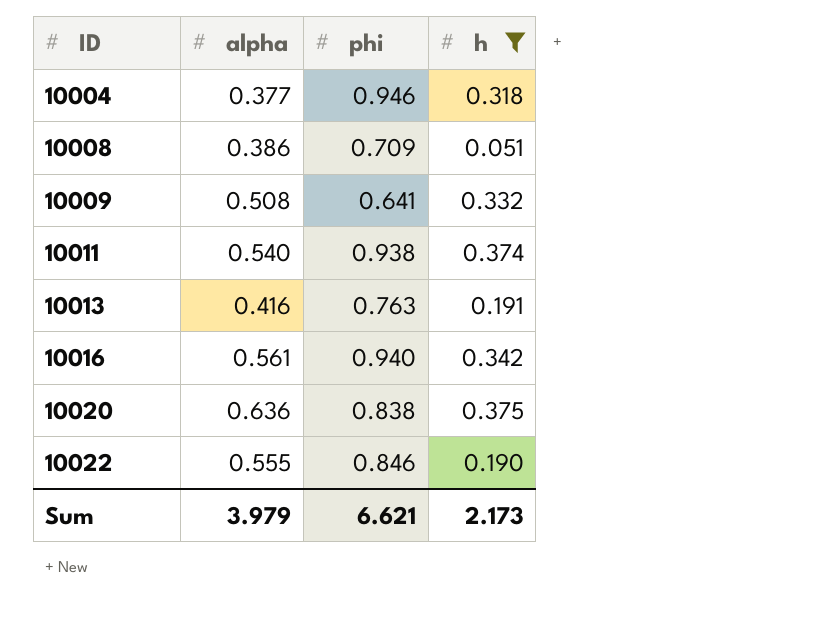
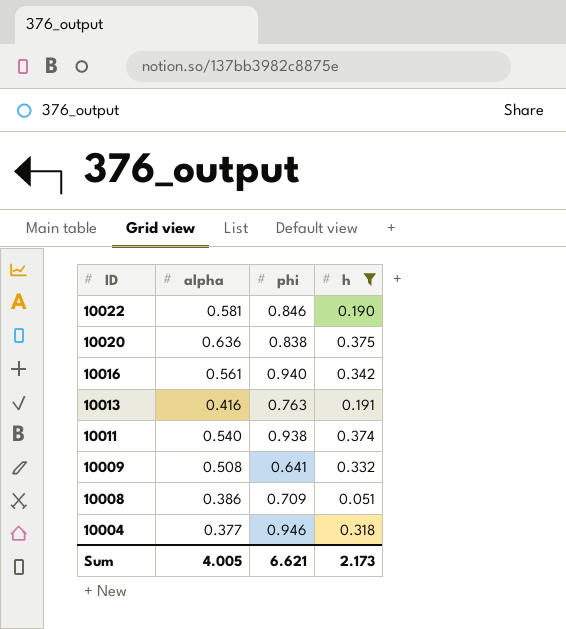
row order: ID ascending -> ID descending
10022 | alpha: 0.555 -> 0.581
Sum | alpha: 3.979 -> 4.005

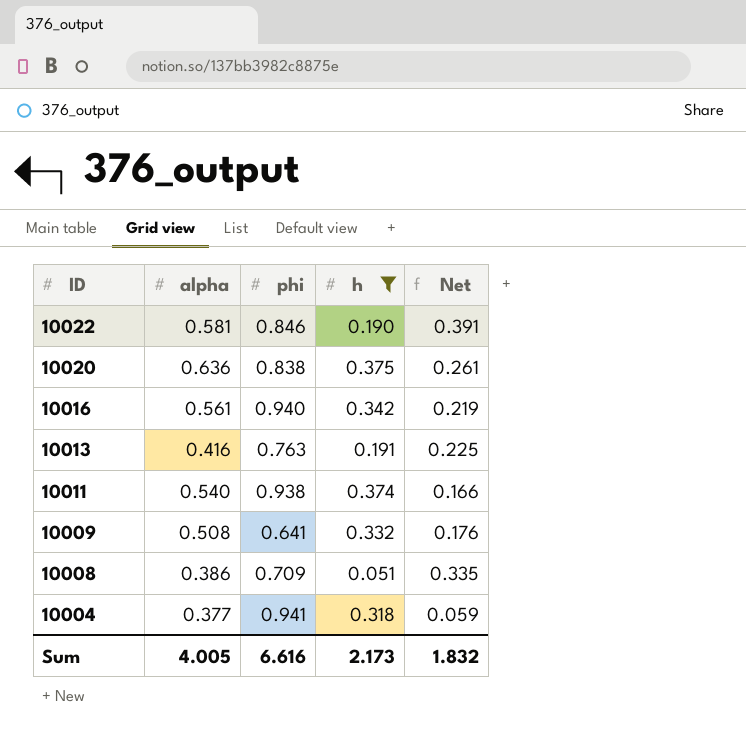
column Net | formula: none -> [alpha] - [h]
10004 | phi: 0.946 -> 0.941
Sum | phi: 6.621 -> 6.616

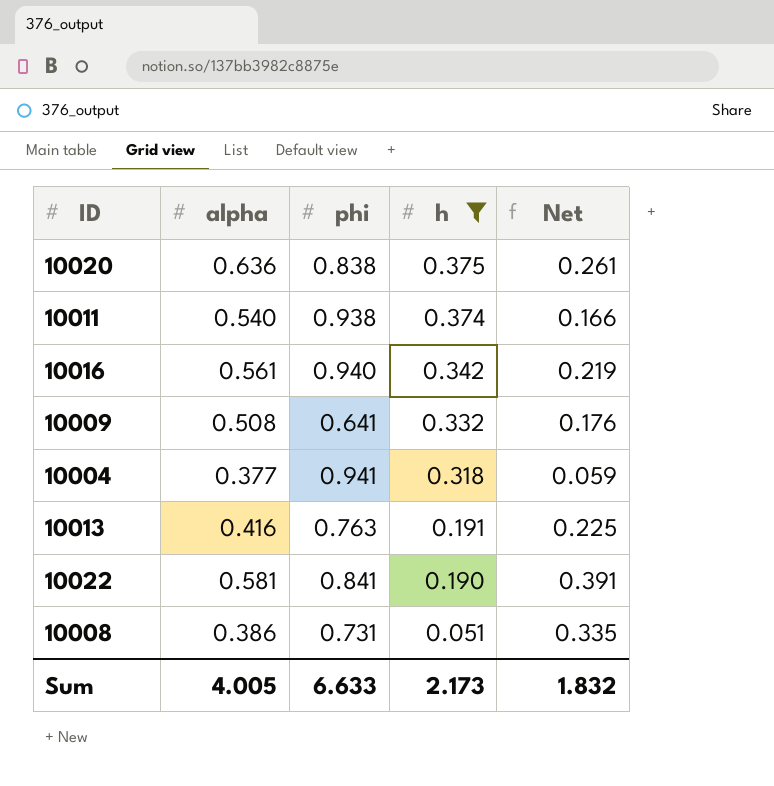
row order: ID descending -> h descending
10022 | phi: 0.846 -> 0.841
10008 | phi: 0.709 -> 0.731
Sum | phi: 6.616 -> 6.633

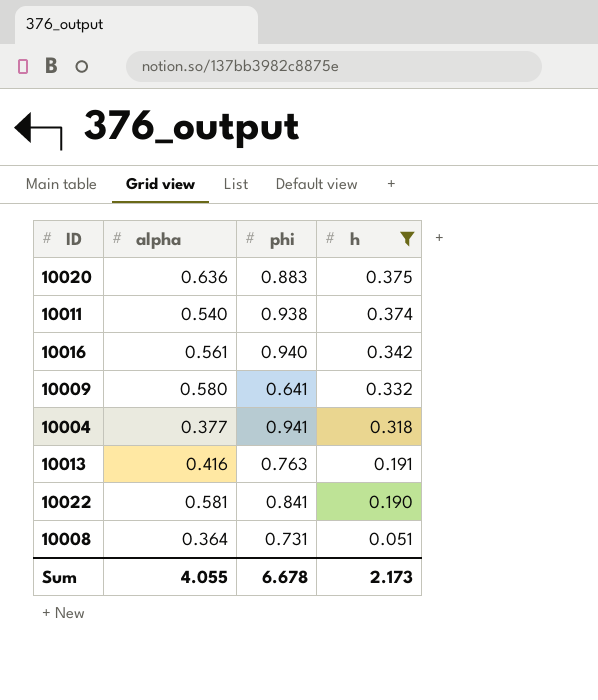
column Net | formula: [alpha] - [h] -> none
10020 | phi: 0.838 -> 0.883
10009 | alpha: 0.508 -> 0.580
10008 | alpha: 0.386 -> 0.364
Sum | alpha: 4.005 -> 4.055
Sum | phi: 6.633 -> 6.678

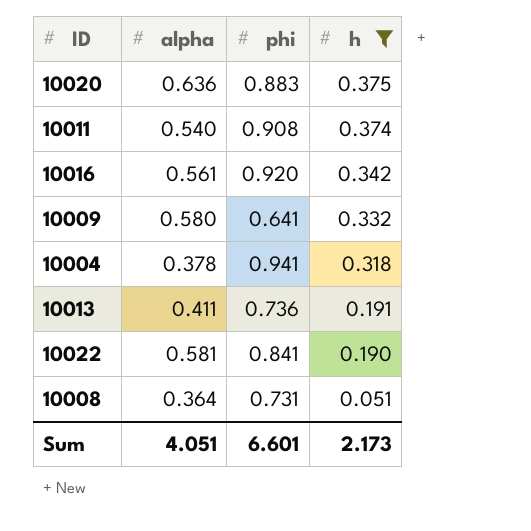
10011 | phi: 0.938 -> 0.908
10016 | phi: 0.940 -> 0.920
10004 | alpha: 0.377 -> 0.378
10013 | alpha: 0.416 -> 0.411
10013 | phi: 0.763 -> 0.736
Sum | alpha: 4.055 -> 4.051
Sum | phi: 6.678 -> 6.601

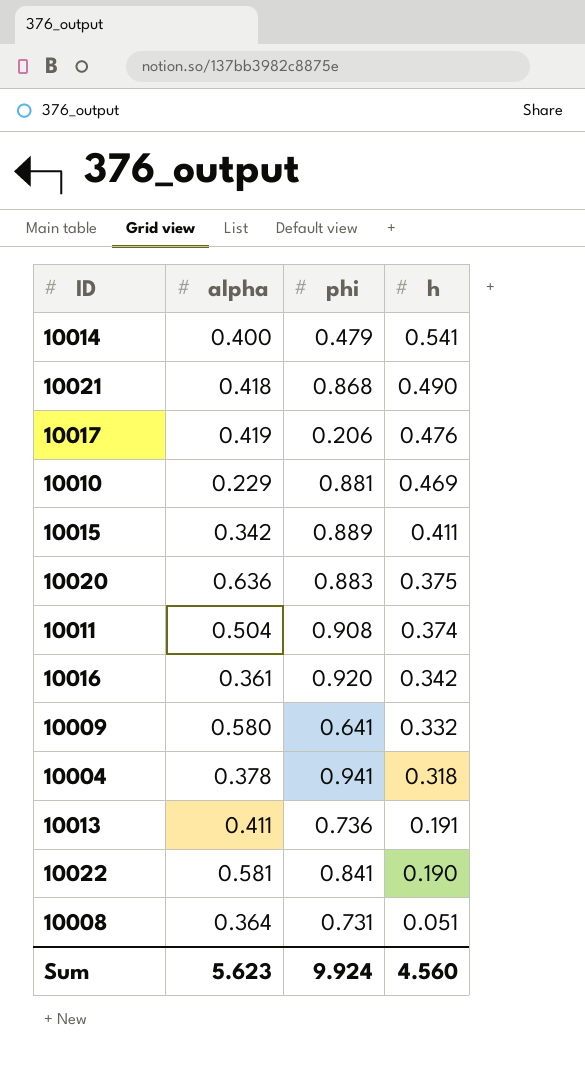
filter: h <= 0.375 -> none
10011 | alpha: 0.540 -> 0.504
10016 | alpha: 0.561 -> 0.361
Sum | alpha: 4.051 -> 5.623
Sum | phi: 6.601 -> 9.924
Sum | h: 2.173 -> 4.560

